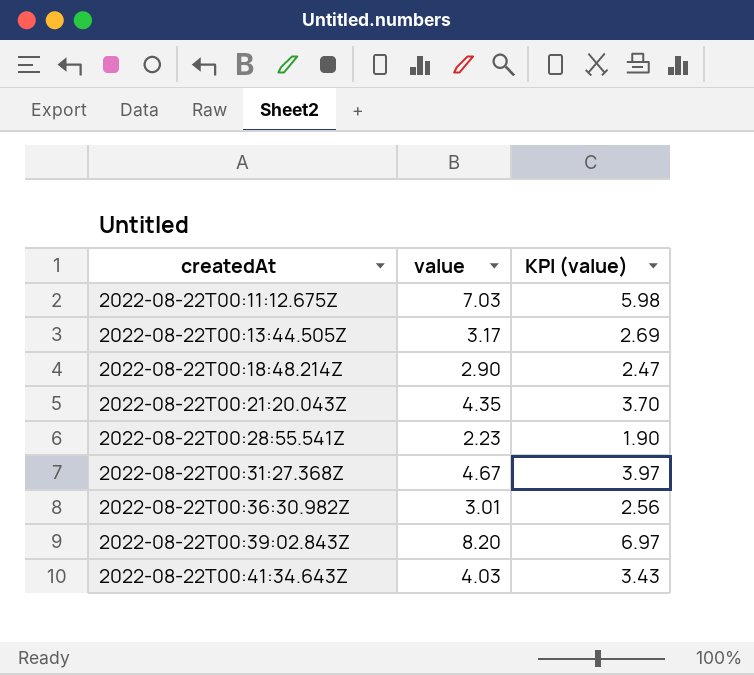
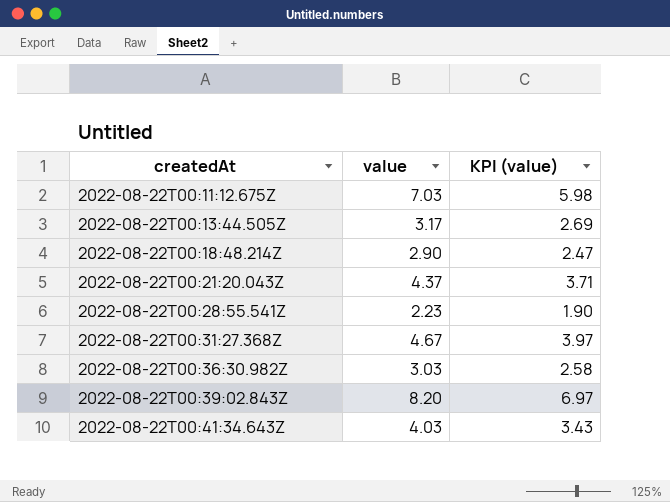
2022-08-22T00:21:20.043Z | value: 4.35 -> 4.37
2022-08-22T00:21:20.043Z | KPI (value): 3.70 -> 3.71
2022-08-22T00:36:30.982Z | value: 3.01 -> 3.03
2022-08-22T00:36:30.982Z | KPI (value): 2.56 -> 2.58

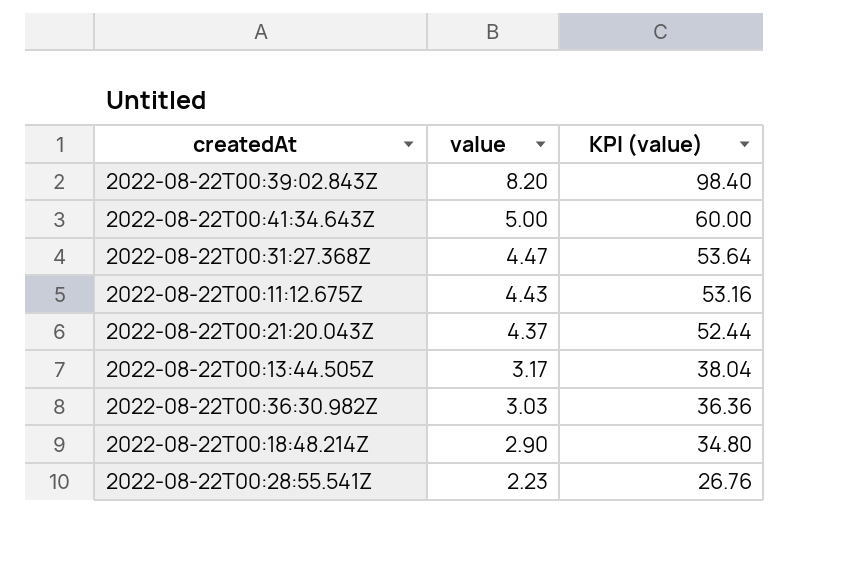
row order: createdAt ascending -> value descending
column KPI (value) | formula: [value] * 0.85 -> [value] * 12
2022-08-22T00:41:34.643Z | value: 4.03 -> 5.00
2022-08-22T00:31:27.368Z | value: 4.67 -> 4.47
2022-08-22T00:11:12.675Z | value: 7.03 -> 4.43

